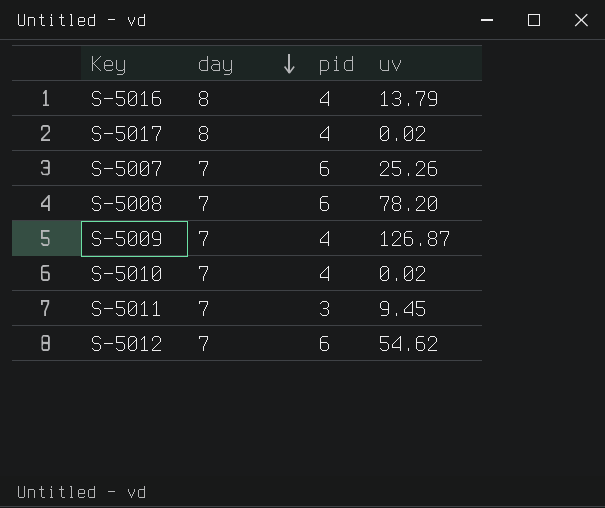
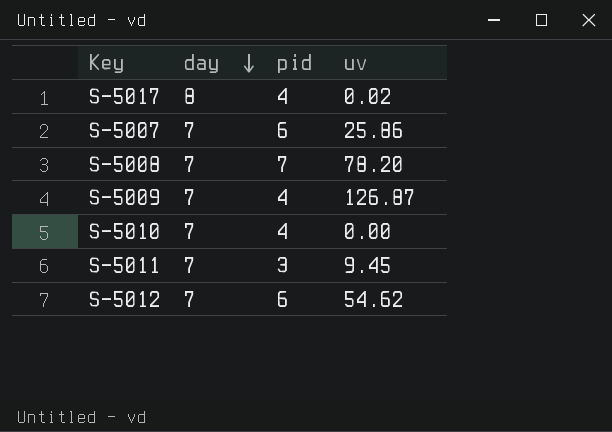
row S-5016: 8 | 4 | 13.79 -> none
S-5007 | uv: 25.26 -> 25.86
S-5008 | pid: 6 -> 7
S-5010 | uv: 0.02 -> 0.00

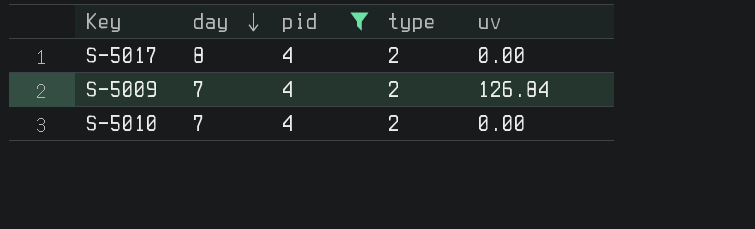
filter: none -> pid = 4
column type | position: none -> 4
S-5017 | uv: 0.02 -> 0.00
S-5009 | uv: 126.87 -> 126.84

